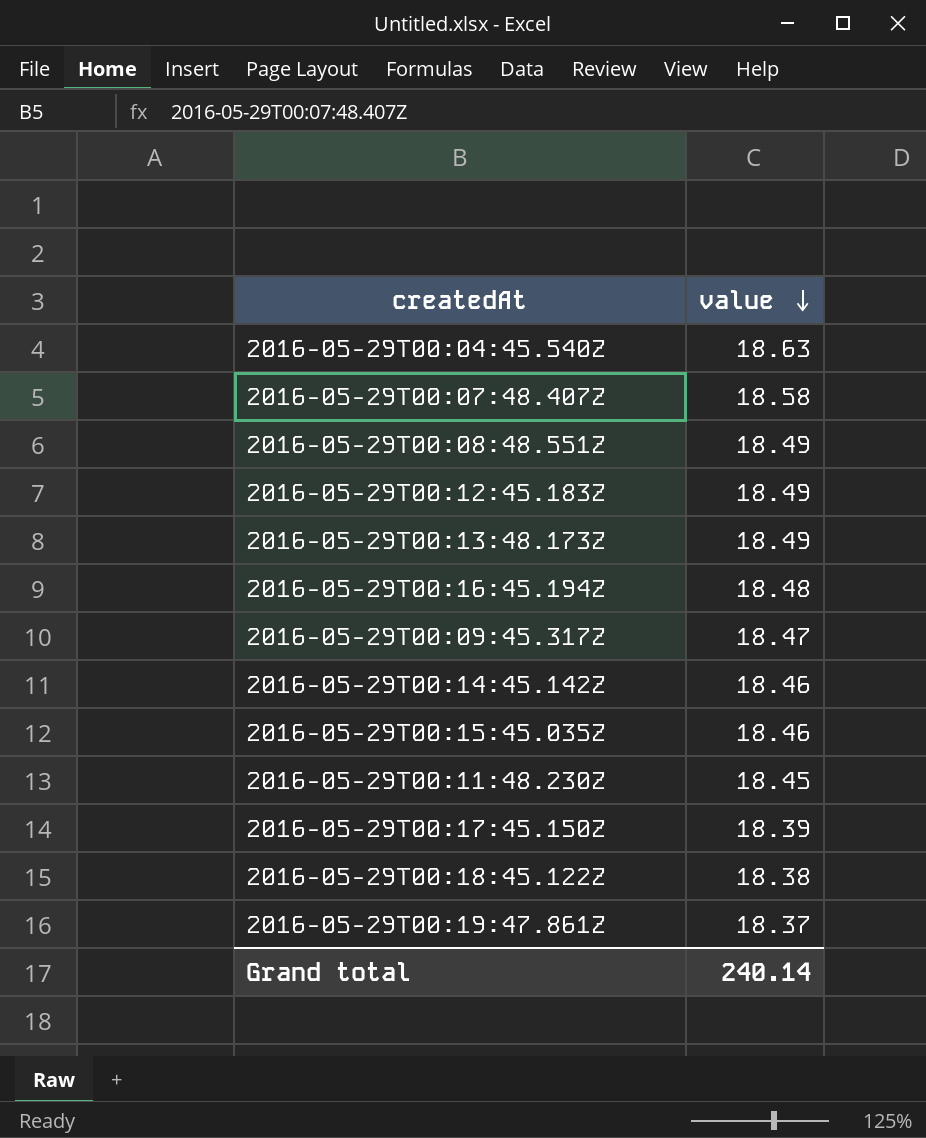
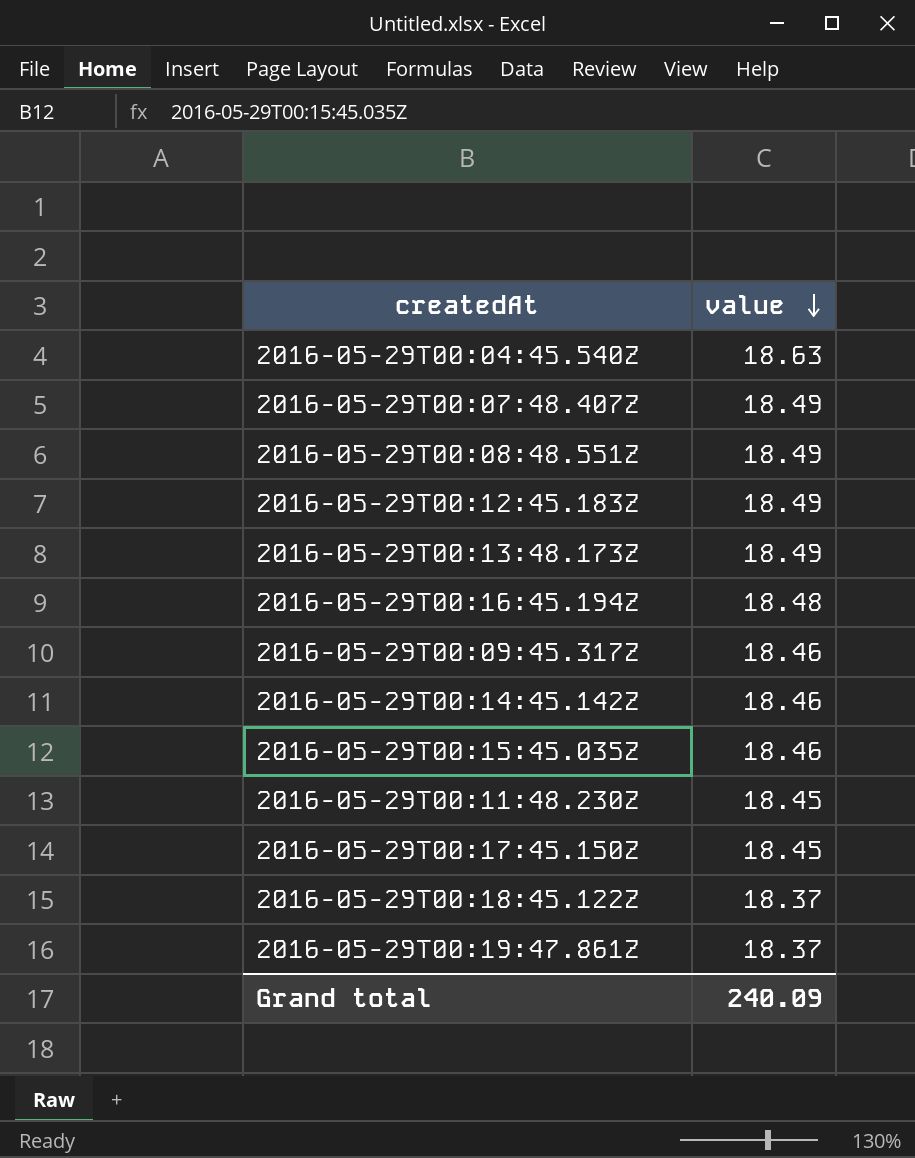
2016-05-29T00:07:48.407Z | value: 18.58 -> 18.49
2016-05-29T00:09:45.317Z | value: 18.47 -> 18.46
2016-05-29T00:17:45.150Z | value: 18.39 -> 18.45
2016-05-29T00:18:45.122Z | value: 18.38 -> 18.37
Grand total | value: 240.14 -> 240.09

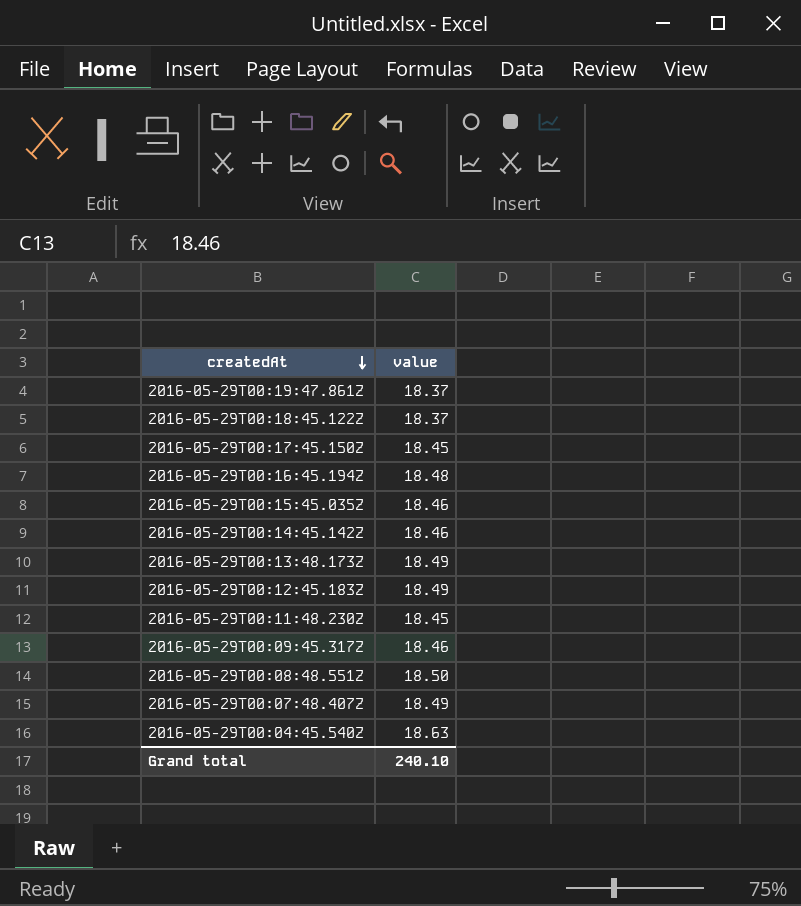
row order: value descending -> createdAt descending
2016-05-29T00:08:48.551Z | value: 18.49 -> 18.50
Grand total | value: 240.09 -> 240.10

